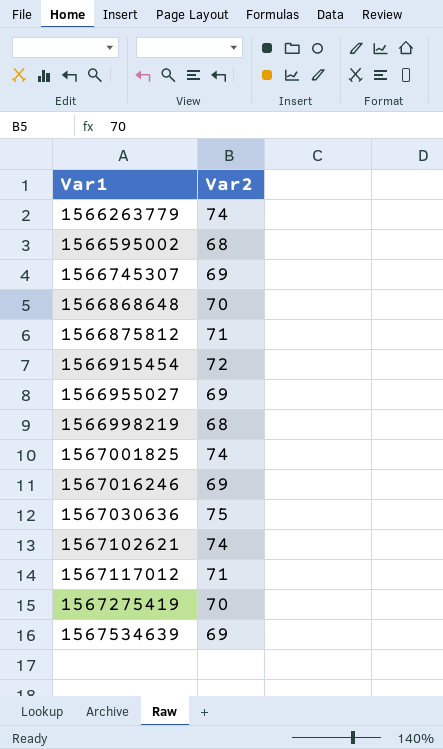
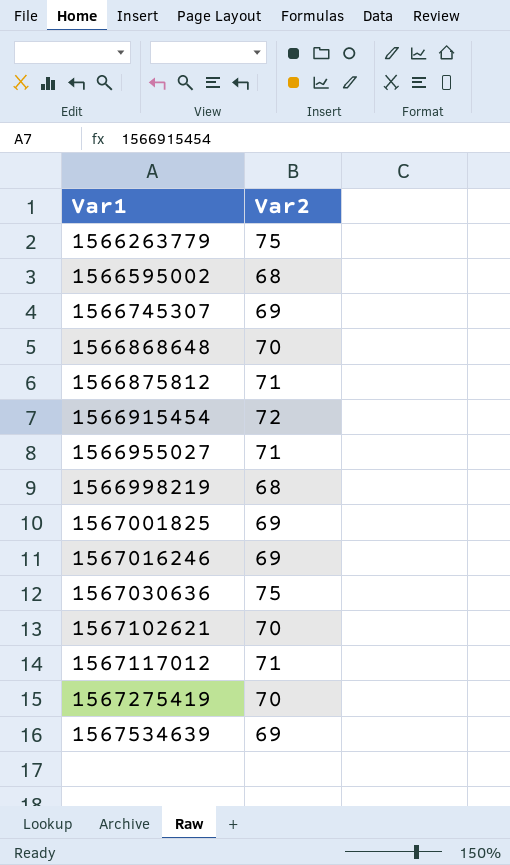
1566263779 | Var2: 74 -> 75
1566955027 | Var2: 69 -> 71
1567001825 | Var2: 74 -> 69
1567102621 | Var2: 74 -> 70

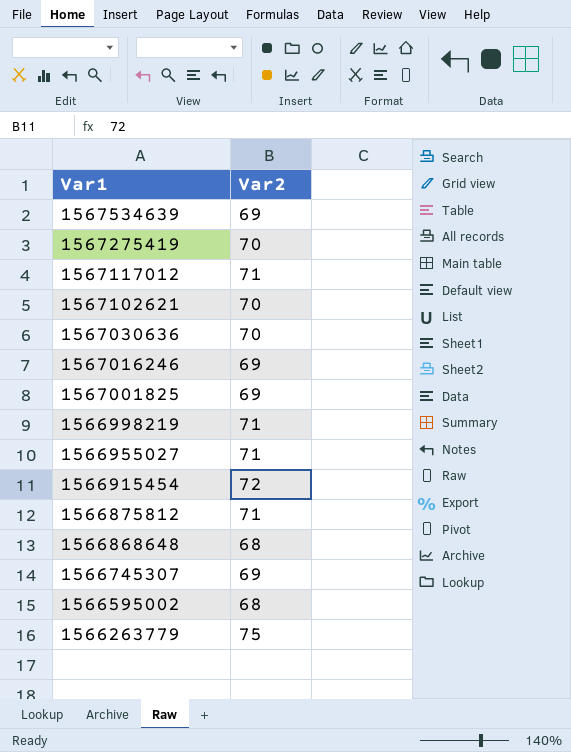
row order: Var1 ascending -> Var1 descending
1567030636 | Var2: 75 -> 70
1566998219 | Var2: 68 -> 71
1566868648 | Var2: 70 -> 68

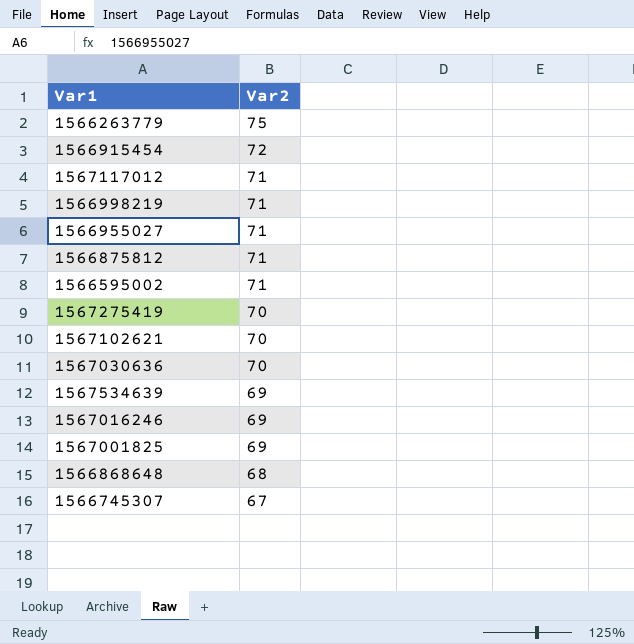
row order: Var1 descending -> Var2 descending
1566595002 | Var2: 68 -> 71
1566745307 | Var2: 69 -> 67

